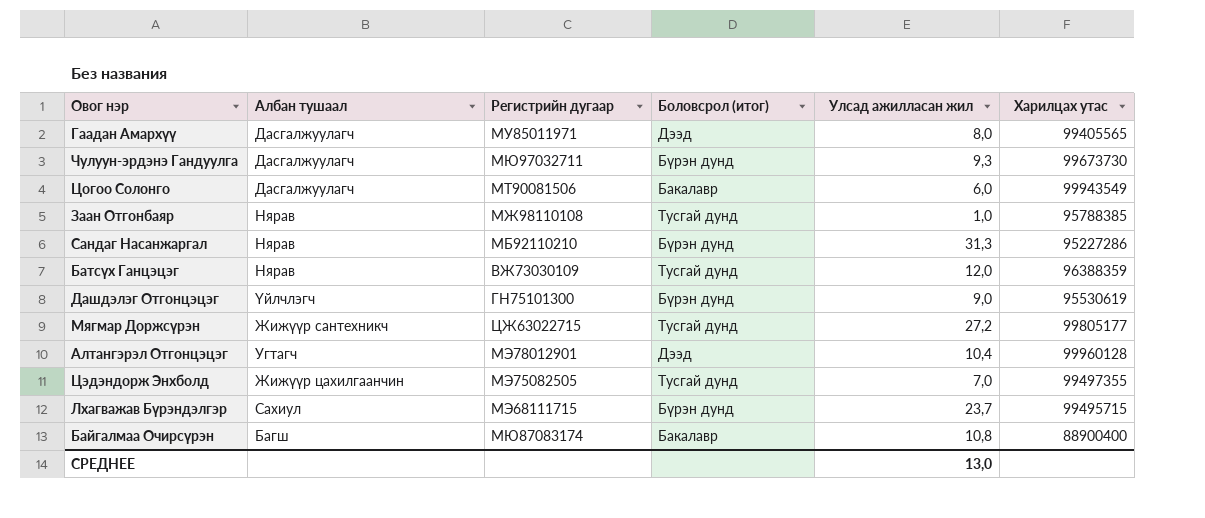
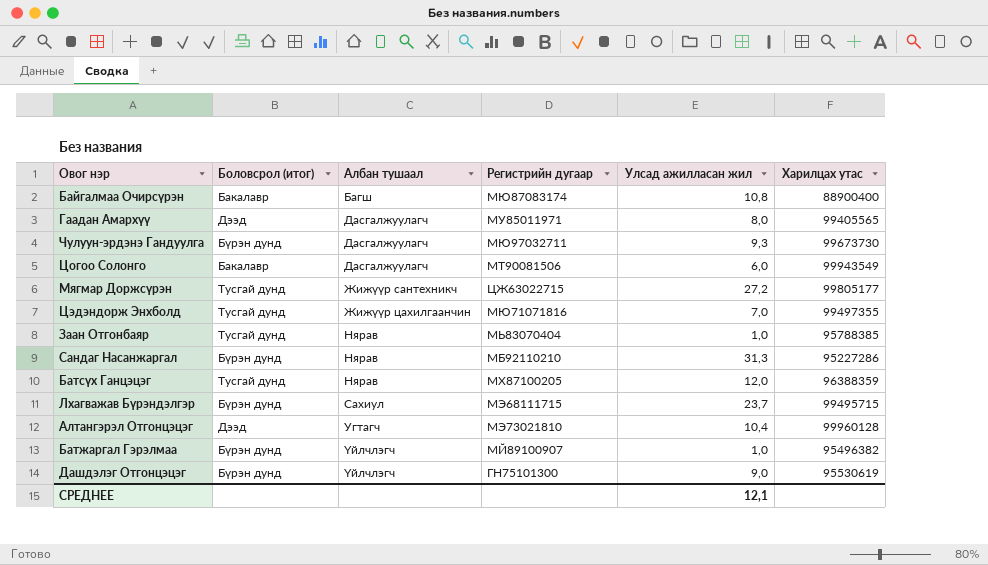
row order: none -> Албан тушаал ascending
column Боловсрол (итог) | position: 4 -> 2
Цэдэндорж Энхболд | Регистрийн дугаар: МЭ75082505 -> МЮ71071816
Заан Отгонбаяр | Регистрийн дугаар: МЖ98110108 -> МЬ83070404
Батсүх Ганцэцэг | Регистрийн дугаар: ВЖ73030109 -> МХ87100205
Алтангэрэл Отгонцэцэг | Регистрийн дугаар: МЭ78012901 -> МЭ73021810
row Батжаргал Гэрэлмаа: none -> Бүрэн дунд | Үйлчлэгч | МЙ89100907 | 1,0 | 95496382
СРЕДНЕЕ | Улсад ажилласан жил: 13,0 -> 12,1

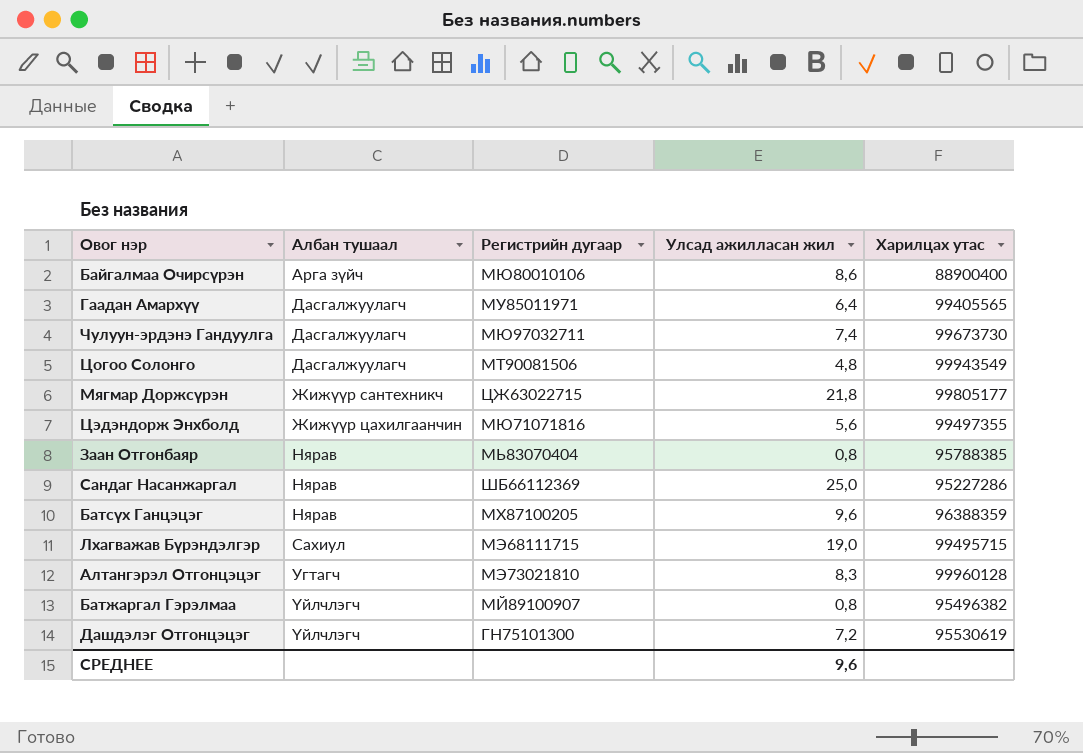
column Боловсрол (итог) | position: 2 -> none
Байгалмаа Очирсүрэн | Албан тушаал: Багш -> Арга зүйч
Байгалмаа Очирсүрэн | Регистрийн дугаар: МЮ87083174 -> МЮ80010106
Байгалмаа Очирсүрэн | Улсад ажилласан жил: 10,8 -> 8,6
Гаадан Амархүү | Улсад ажилласан жил: 8,0 -> 6,4
Чулуун-эрдэнэ Гандуулга | Улсад ажилласан жил: 9,3 -> 7,4
Цогоо Солонго | Улсад ажилласан жил: 6,0 -> 4,8
Мягмар Доржсүрэн | Улсад ажилласан жил: 27,2 -> 21,8
Цэдэндорж Энхболд | Улсад ажилласан жил: 7,0 -> 5,6
Заан Отгонбаяр | Улсад ажилласан жил: 1,0 -> 0,8
Сандаг Насанжаргал | Регистрийн дугаар: МБ92110210 -> ШБ66112369
Сандаг Насанжаргал | Улсад ажилласан жил: 31,3 -> 25,0
Батсүх Ганцэцэг | Улсад ажилласан жил: 12,0 -> 9,6
Лхагважав Бүрэндэлгэр | Улсад ажилласан жил: 23,7 -> 19,0
Алтангэрэл Отгонцэцэг | Улсад ажилласан жил: 10,4 -> 8,3
Батжаргал Гэрэлмаа | Улсад ажилласан жил: 1,0 -> 0,8
Дашдэлэг Отгонцэцэг | Улсад ажилласан жил: 9,0 -> 7,2
СРЕДНЕЕ | Улсад ажилласан жил: 12,1 -> 9,6

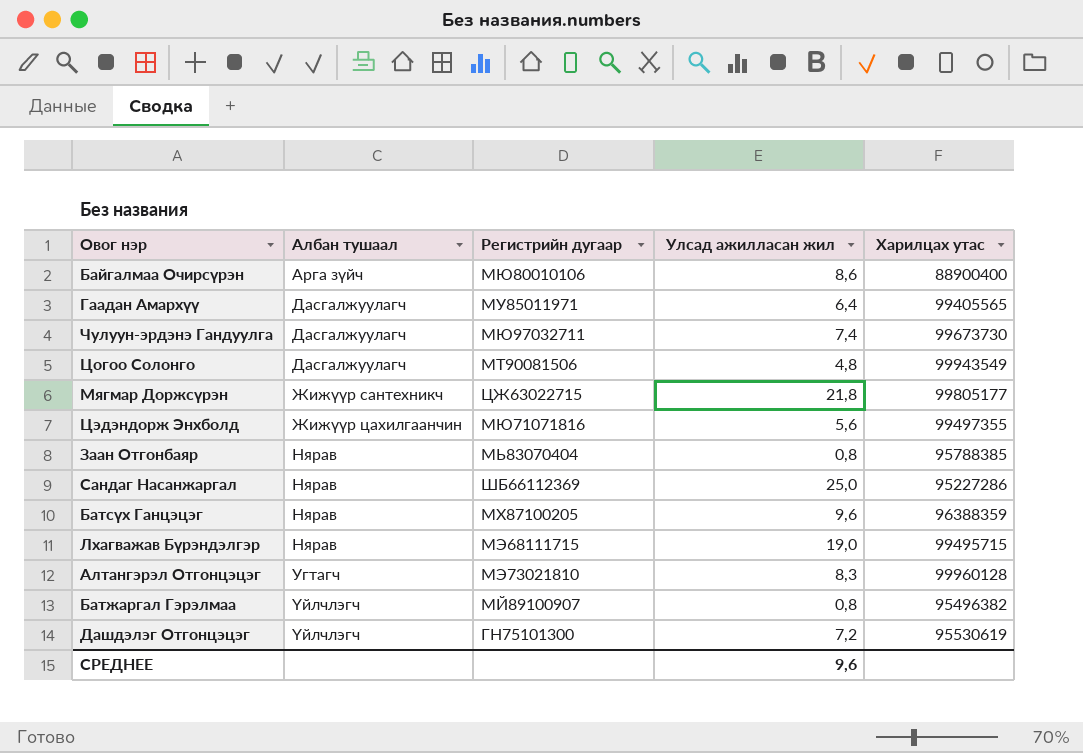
Лхагважав Бүрэндэлгэр | Албан тушаал: Сахиул -> Нярав

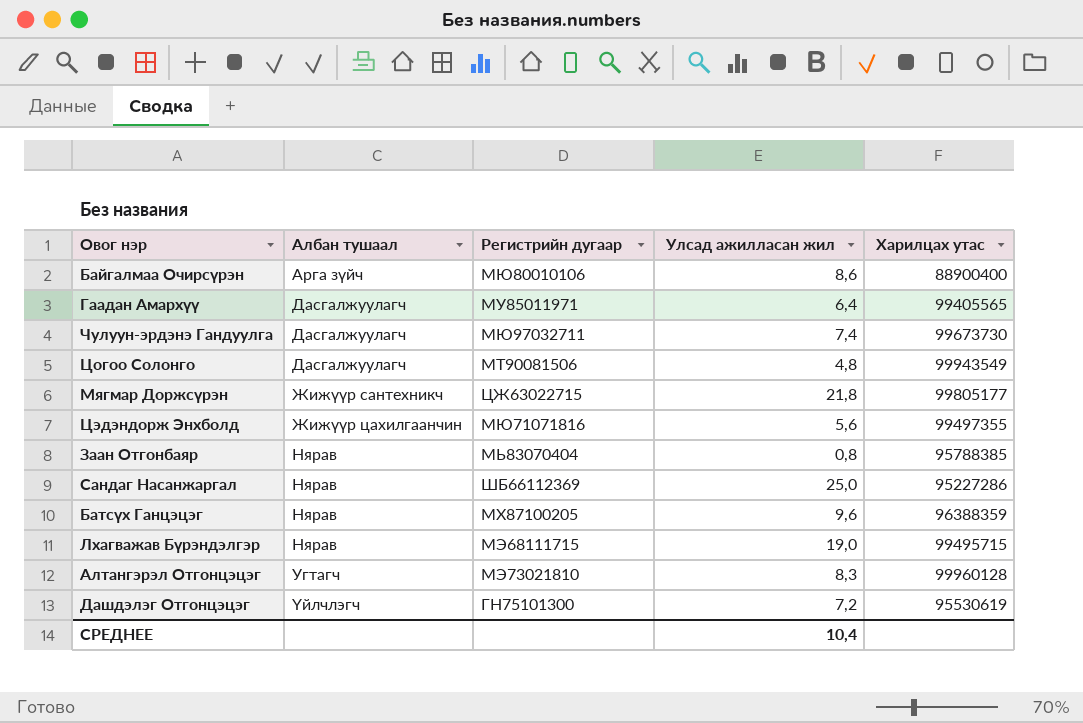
row Батжаргал Гэрэлмаа: Үйлчлэгч | МЙ89100907 | 0,8 | 95496382 -> none
СРЕДНЕЕ | Улсад ажилласан жил: 9,6 -> 10,4

